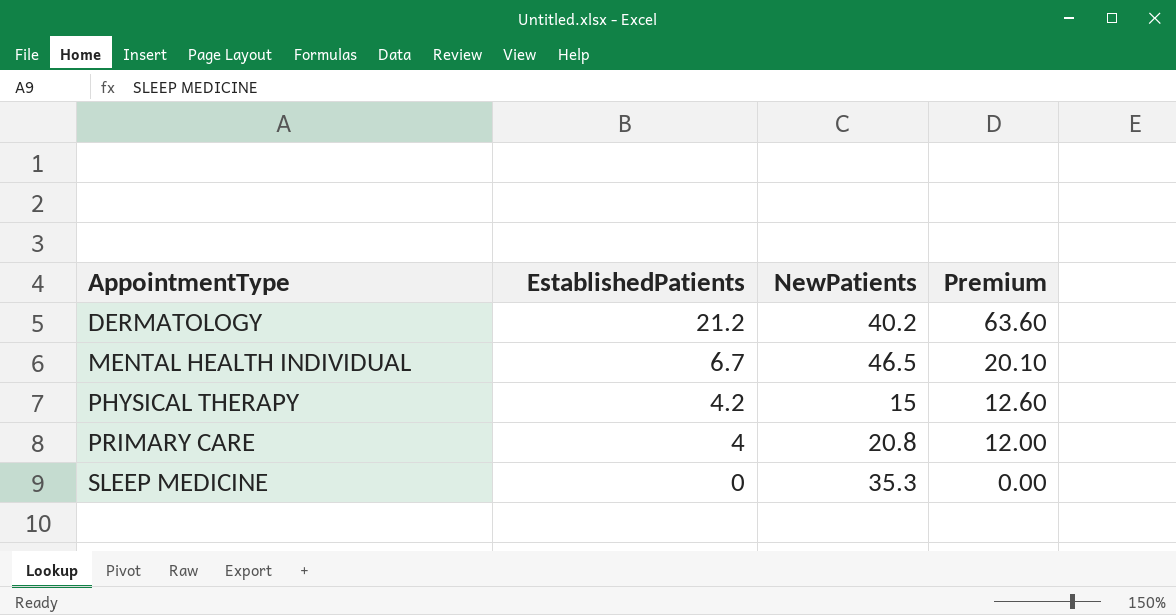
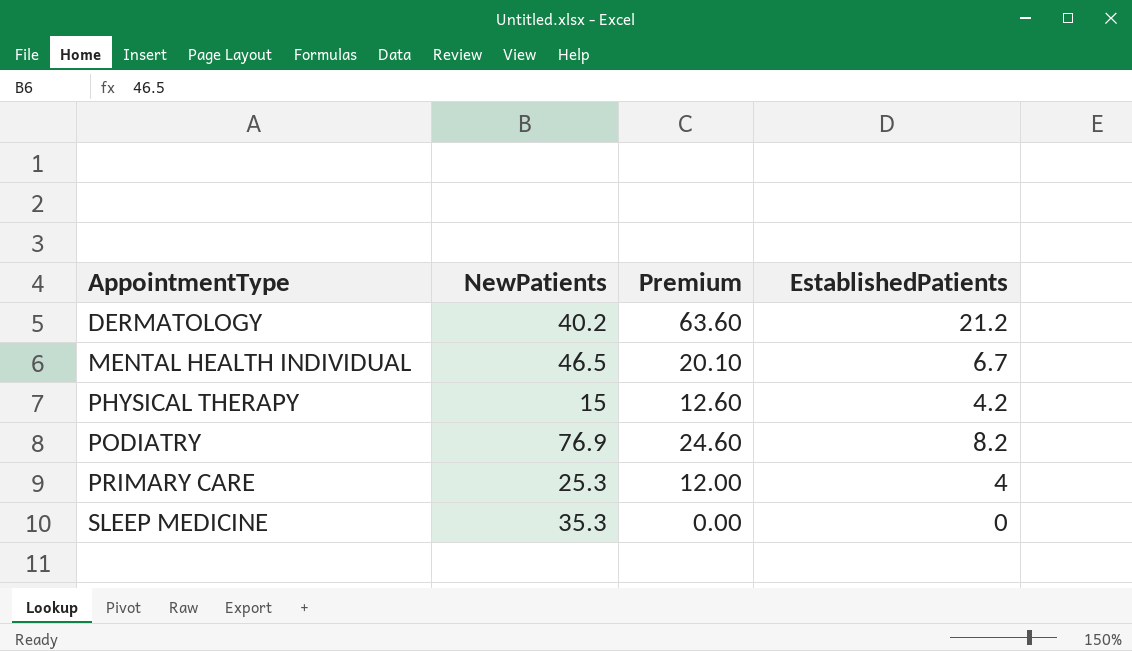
column EstablishedPatients | position: 2 -> 4
row PODIATRY: none -> 76.9 | 24.60 | 8.2
PRIMARY CARE | NewPatients: 20.8 -> 25.3

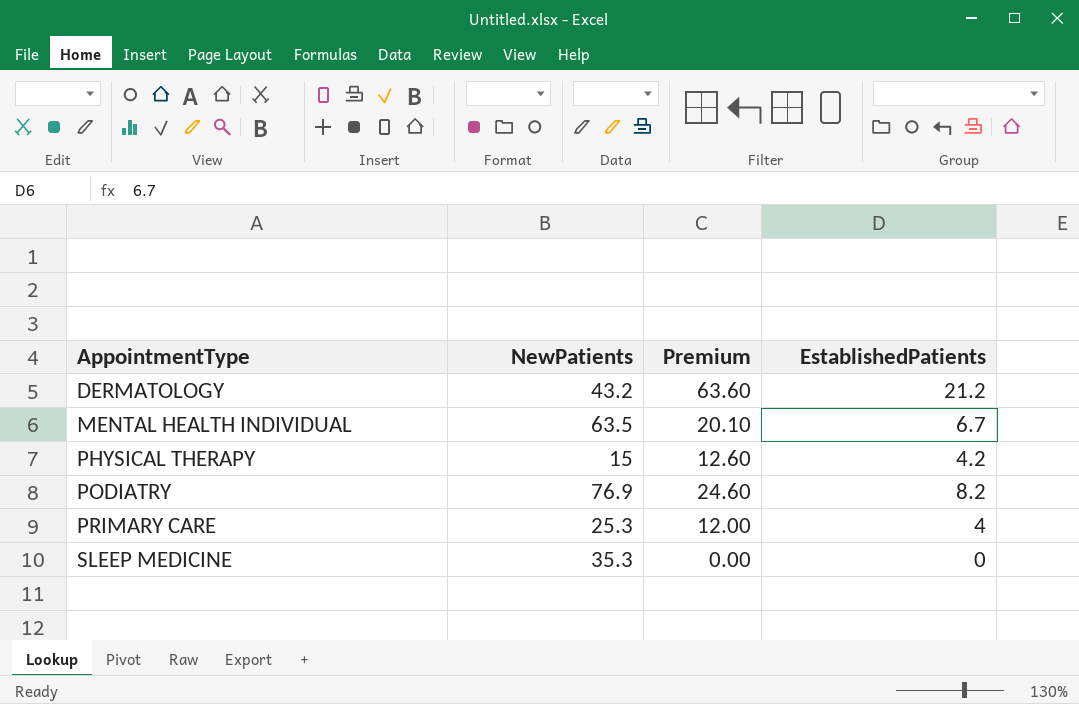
DERMATOLOGY | NewPatients: 40.2 -> 43.2
MENTAL HEALTH INDIVIDUAL | NewPatients: 46.5 -> 63.5

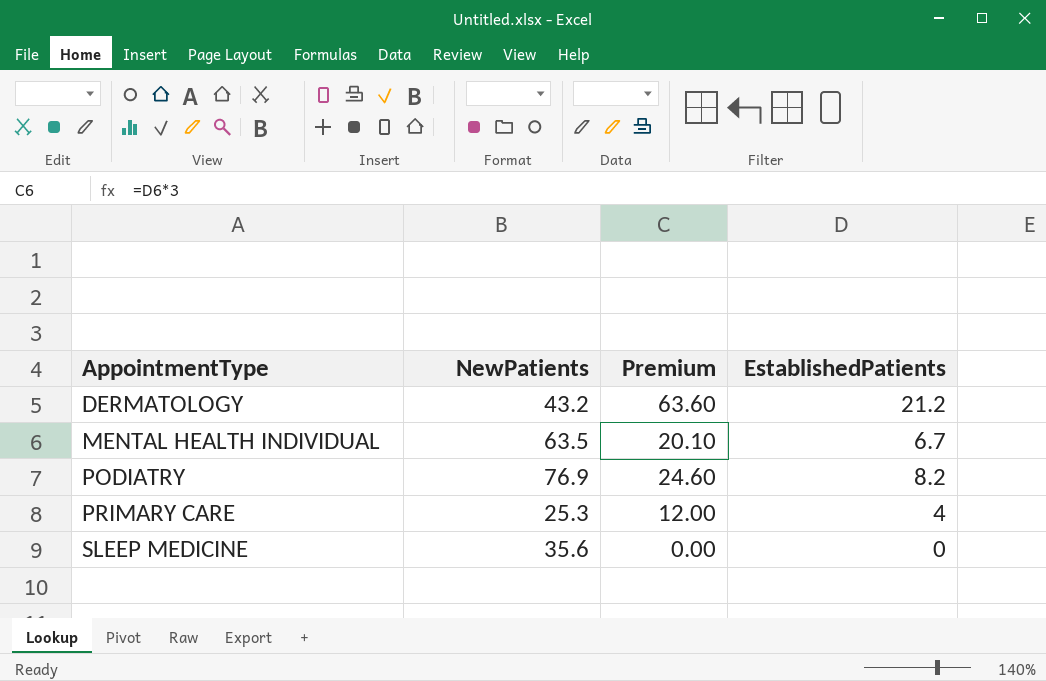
row PHYSICAL THERAPY: 15 | 12.60 | 4.2 -> none
SLEEP MEDICINE | NewPatients: 35.3 -> 35.6

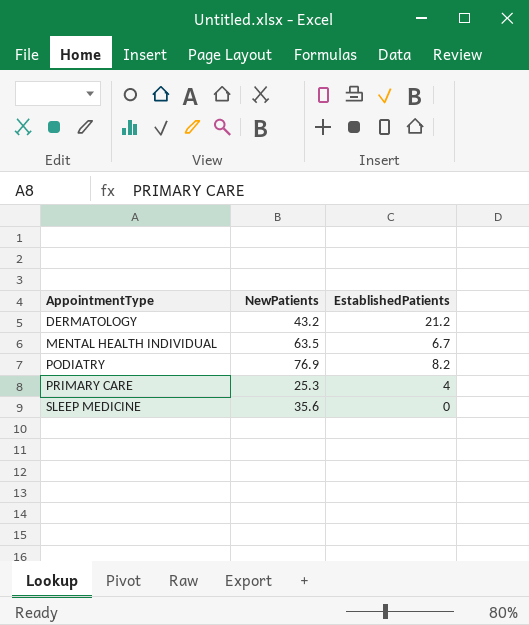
column Premium | formula: [EstablishedPatients] * 3 -> none

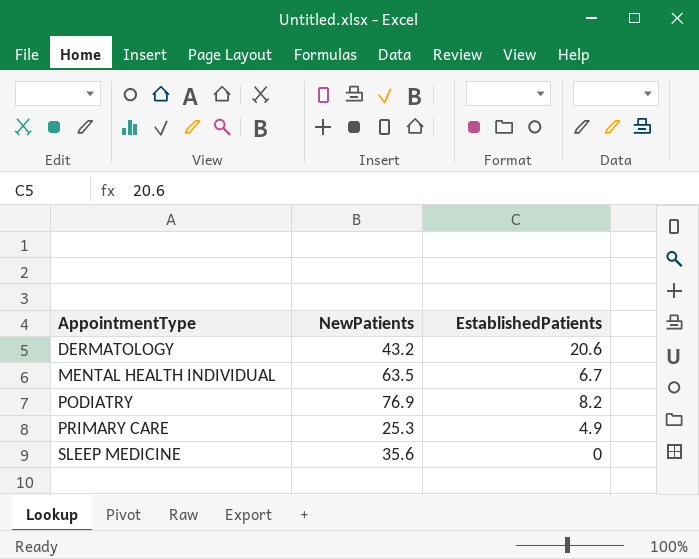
DERMATOLOGY | EstablishedPatients: 21.2 -> 20.6
PRIMARY CARE | EstablishedPatients: 4 -> 4.9

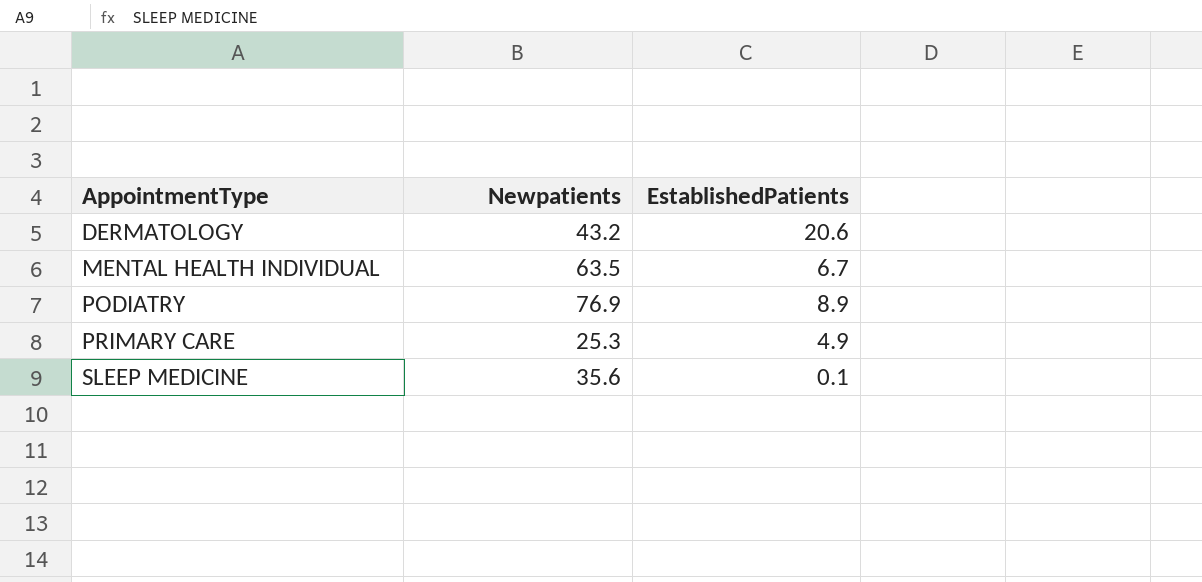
column name: NewPatients -> Newpatients
PODIATRY | EstablishedPatients: 8.2 -> 8.9
SLEEP MEDICINE | EstablishedPatients: 0 -> 0.1

